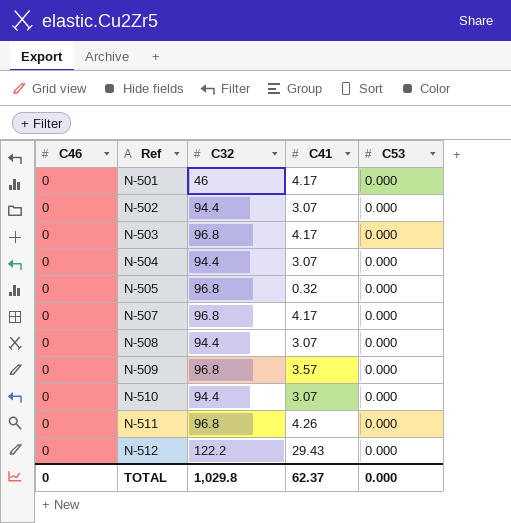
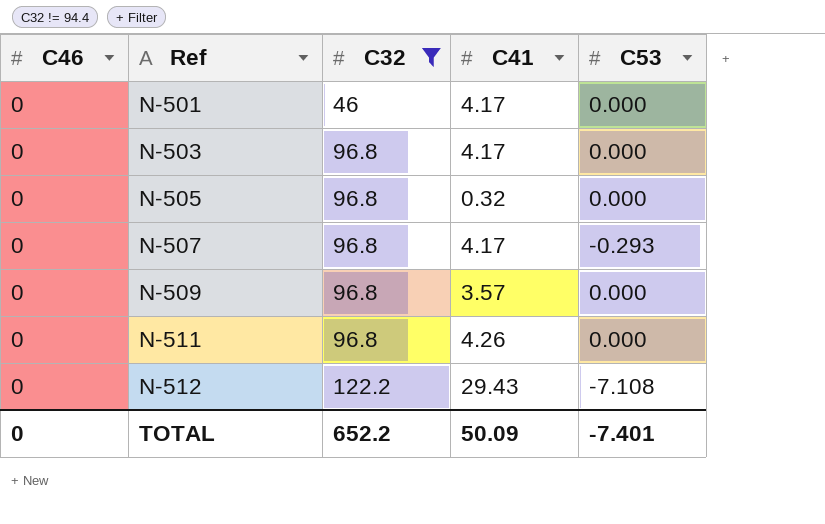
filter: none -> C32 != 94.4
N-507 | C53: 0.000 -> -0.293
N-512 | C53: 0.000 -> -7.108
TOTAL | C32: 1,029.8 -> 652.2
TOTAL | C41: 62.37 -> 50.09
TOTAL | C53: 0.000 -> -7.401

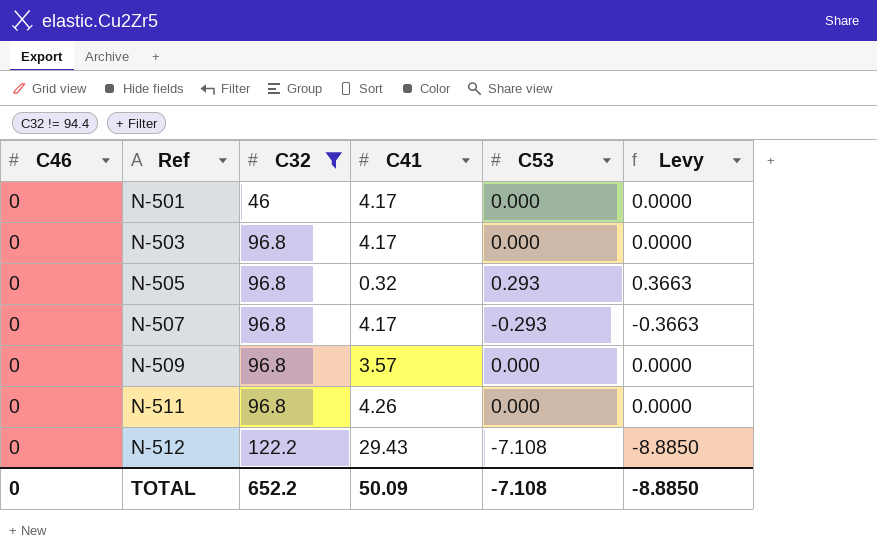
column Levy | formula: none -> [C53] * 1.25
N-505 | C53: 0.000 -> 0.293
TOTAL | C53: -7.401 -> -7.108

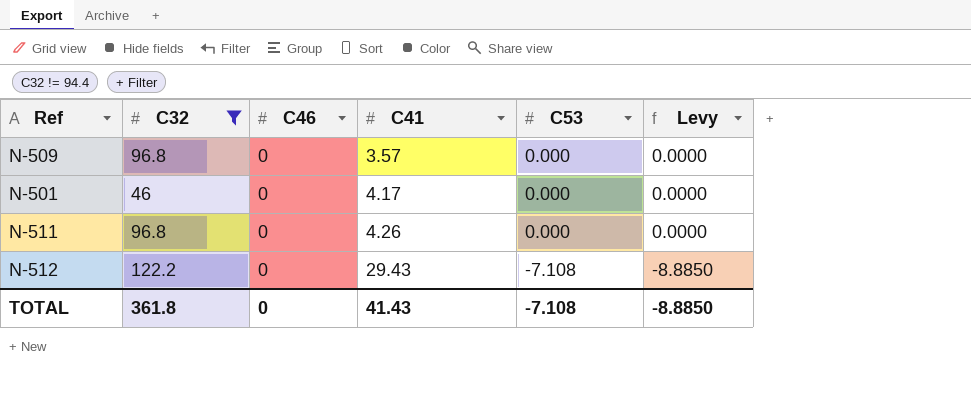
row order: Ref ascending -> C41 ascending
column C46 | position: 1 -> 3
row N-503: 0 | 96.8 | 4.17 | 0.000 | 0.0000 -> none
row N-505: 0 | 96.8 | 0.32 | 0.293 | 0.3663 -> none
row N-507: 0 | 96.8 | 4.17 | -0.293 | -0.3663 -> none
TOTAL | C32: 652.2 -> 361.8
TOTAL | C41: 50.09 -> 41.43

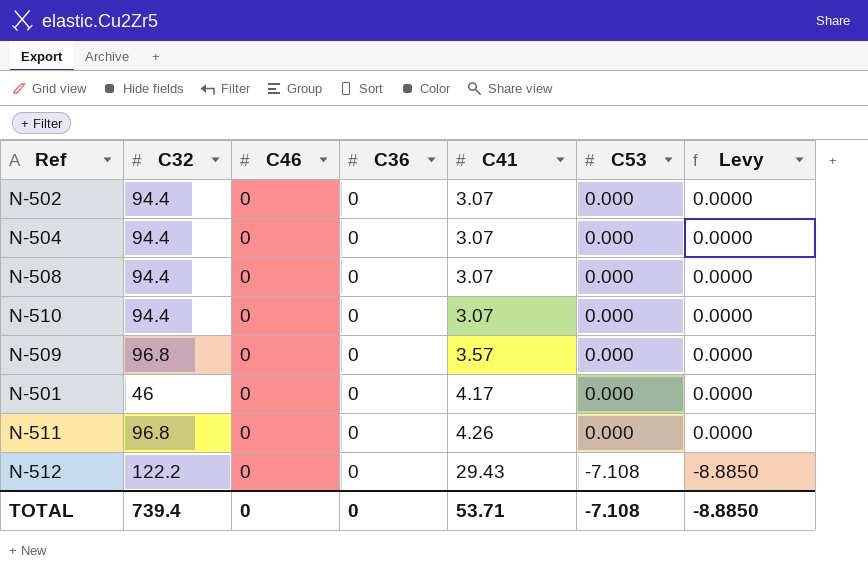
filter: C32 != 94.4 -> none
column C36 | position: none -> 4
TOTAL | C32: 361.8 -> 739.4
TOTAL | C41: 41.43 -> 53.71

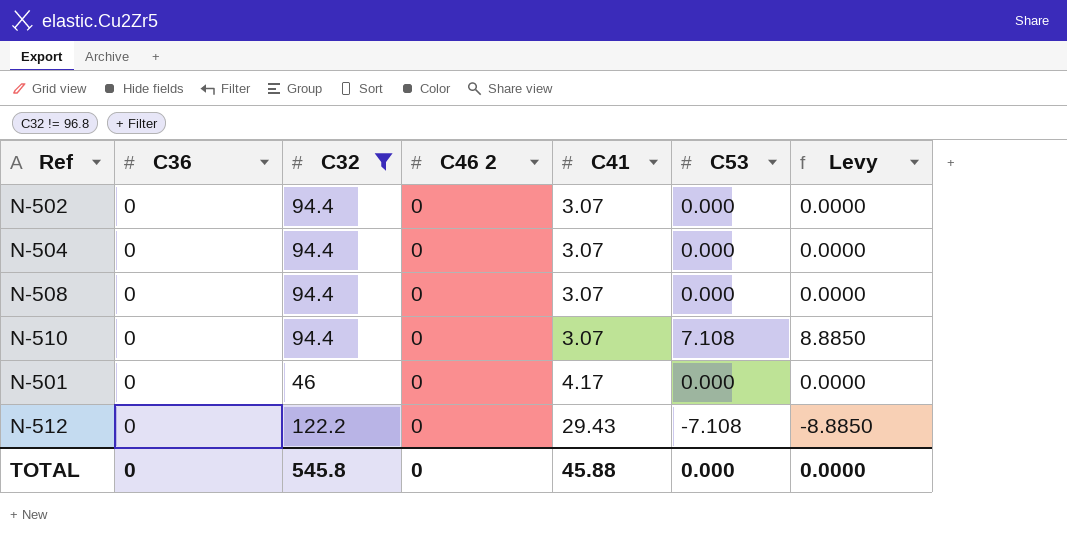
filter: none -> C32 != 96.8
column C36 | position: 4 -> 2
column name: C46 -> C46 2
N-510 | C53: 0.000 -> 7.108
N-510 | Levy: 0.0000 -> 8.8850
TOTAL | C32: 739.4 -> 545.8
TOTAL | C41: 53.71 -> 45.88
TOTAL | C53: -7.108 -> 0.000
TOTAL | Levy: -8.8850 -> 0.0000

